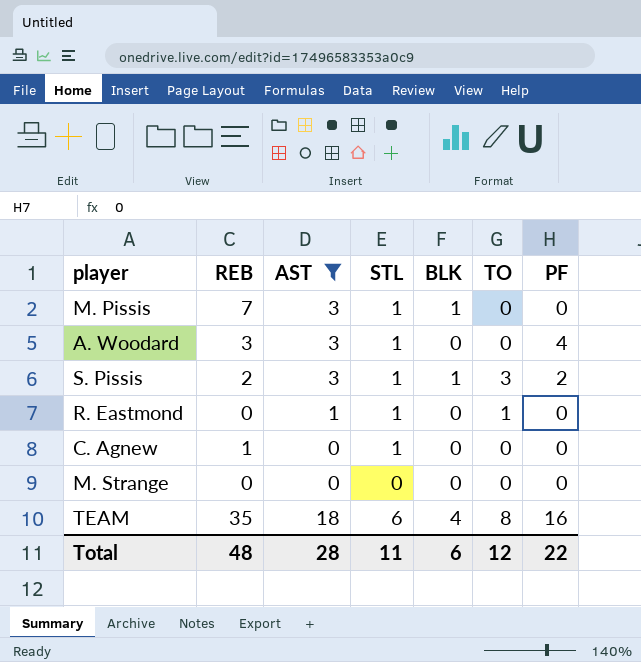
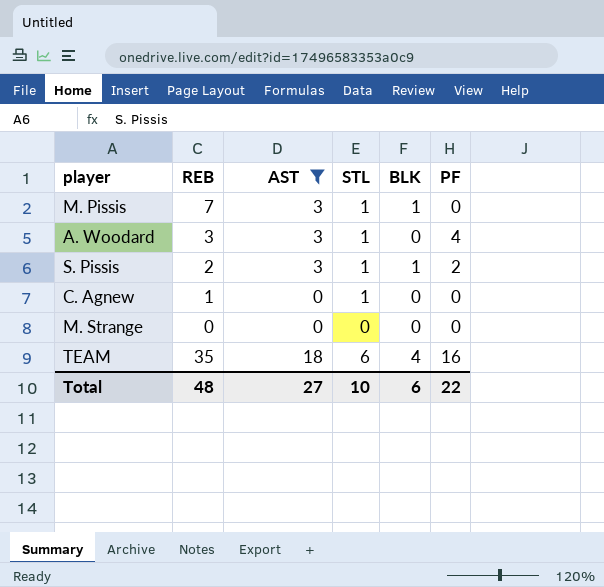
column TO | position: 6 -> none
row R. Eastmond: 0 | 1 | 1 | 0 | 1 | 0 -> none
Total | AST: 28 -> 27
Total | STL: 11 -> 10

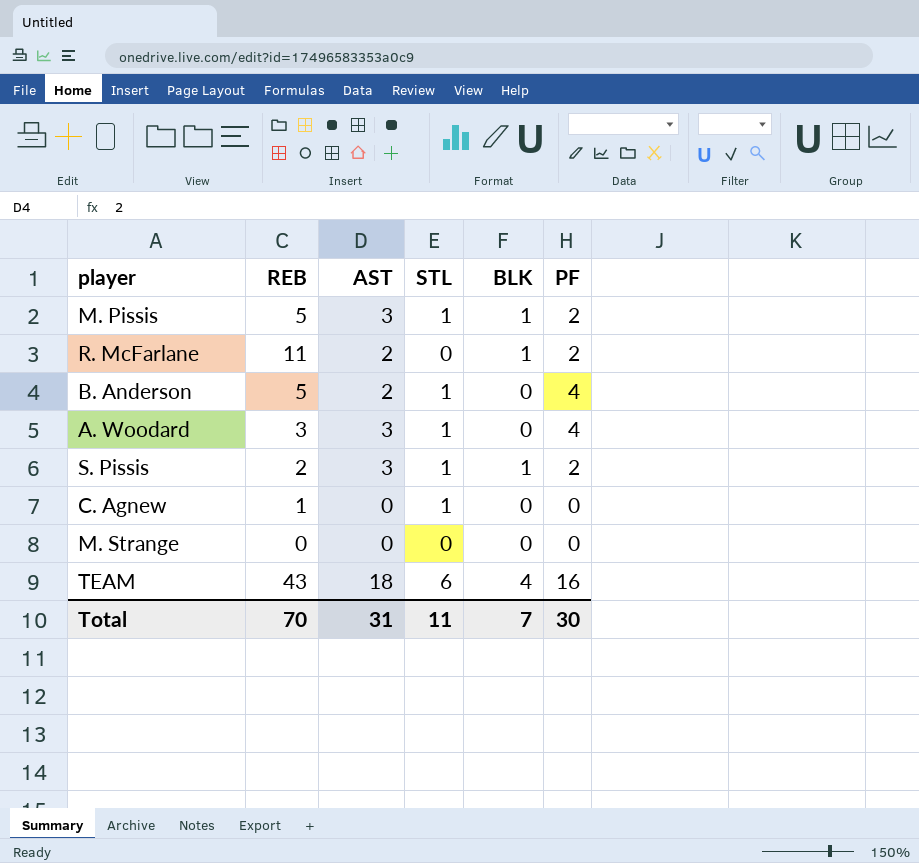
filter: AST != 2 -> none
M. Pissis | REB: 7 -> 5
M. Pissis | PF: 0 -> 2
TEAM | REB: 35 -> 43
Total | REB: 48 -> 70
Total | AST: 27 -> 31
Total | STL: 10 -> 11
Total | BLK: 6 -> 7
Total | PF: 22 -> 30

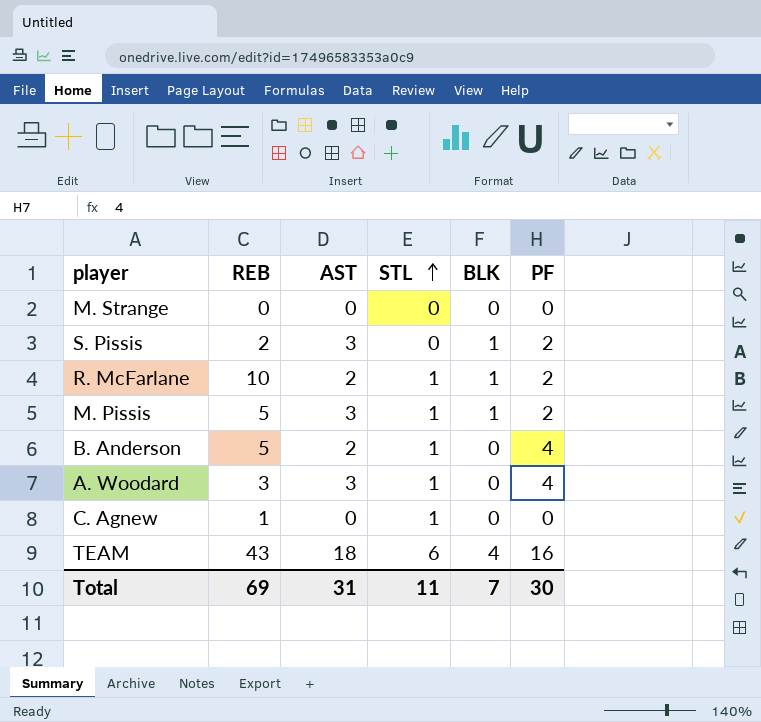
row order: none -> STL ascending
S. Pissis | STL: 1 -> 0
R. McFarlane | REB: 11 -> 10
R. McFarlane | STL: 0 -> 1
Total | REB: 70 -> 69

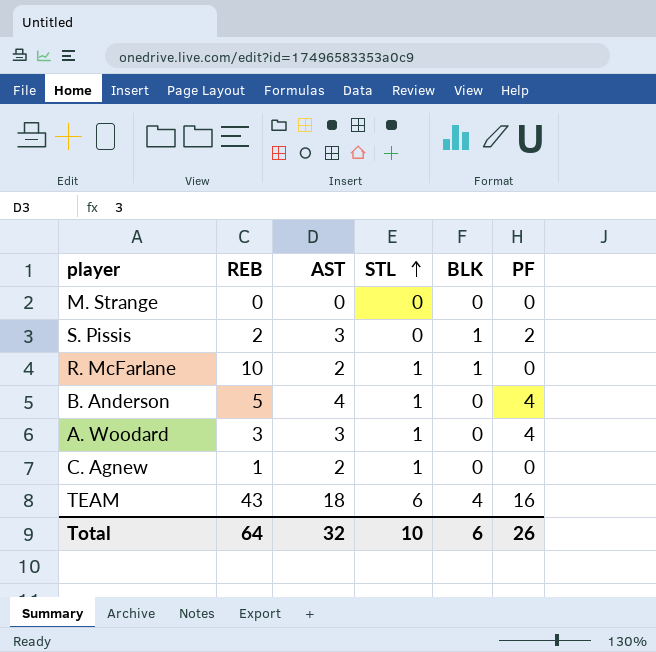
row M. Pissis: 5 | 3 | 1 | 1 | 2 -> none
R. McFarlane | PF: 2 -> 0
B. Anderson | AST: 2 -> 4
C. Agnew | AST: 0 -> 2
Total | REB: 69 -> 64
Total | AST: 31 -> 32
Total | STL: 11 -> 10
Total | BLK: 7 -> 6
Total | PF: 30 -> 26

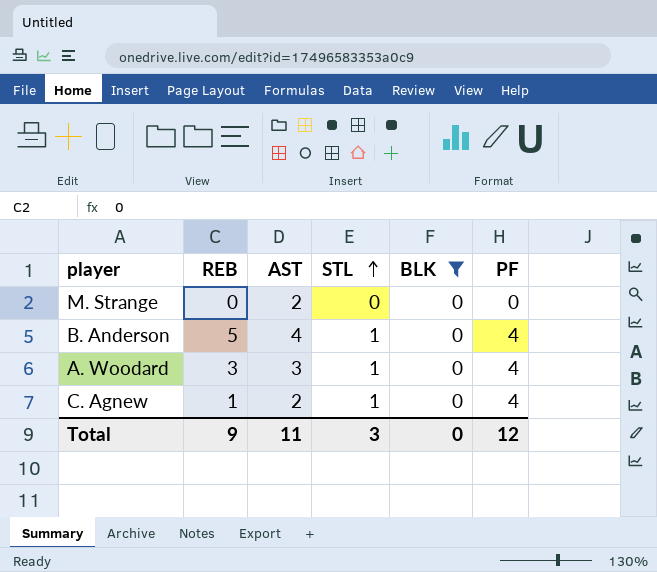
filter: none -> BLK = 0
M. Strange | AST: 0 -> 2
C. Agnew | PF: 0 -> 4
Total | REB: 64 -> 9
Total | AST: 32 -> 11
Total | STL: 10 -> 3
Total | BLK: 6 -> 0
Total | PF: 26 -> 12

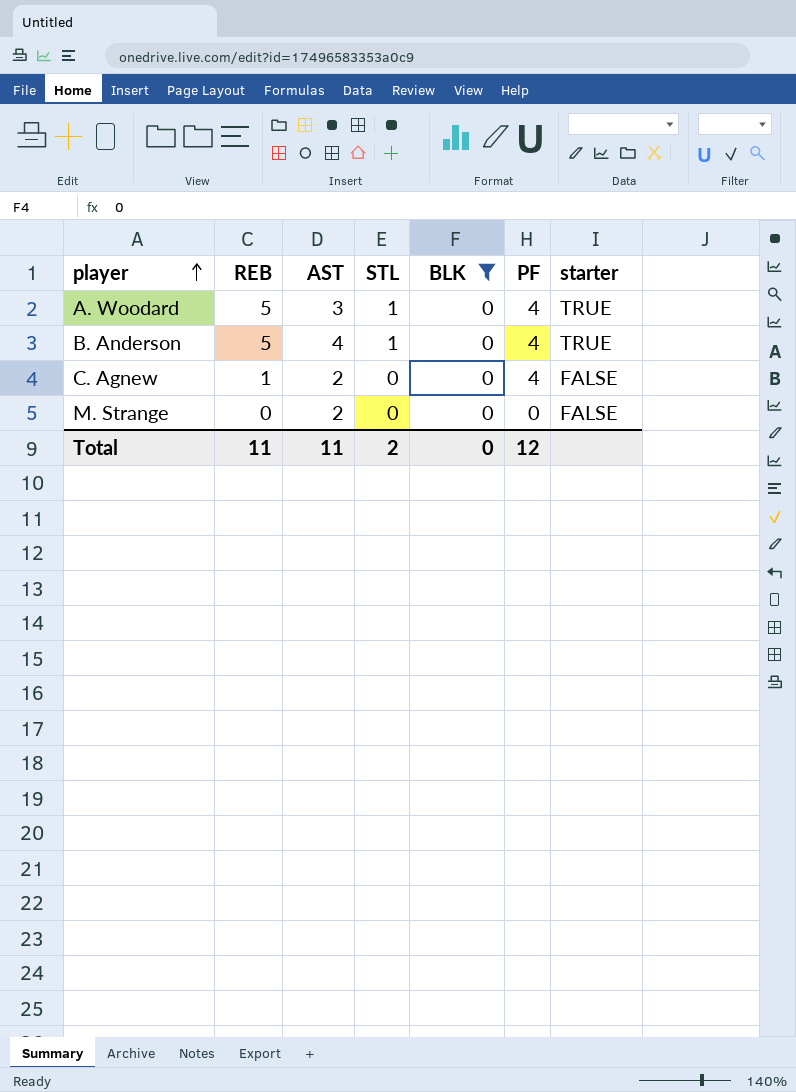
row order: STL ascending -> player ascending
column starter | position: none -> 7
A. Woodard | REB: 3 -> 5
C. Agnew | STL: 1 -> 0
Total | REB: 9 -> 11
Total | STL: 3 -> 2

